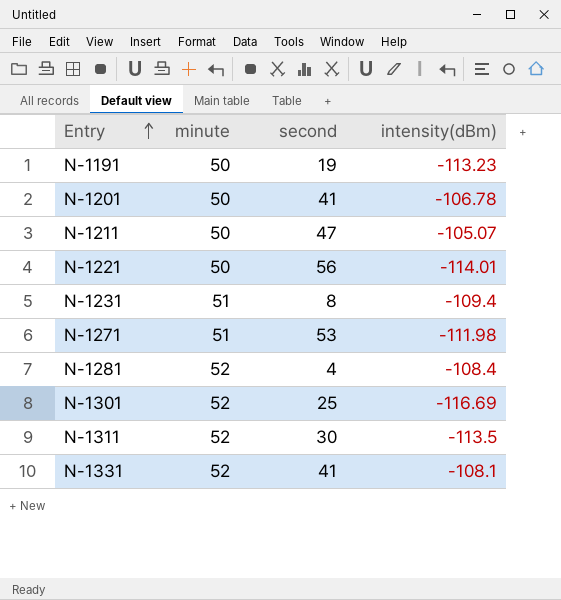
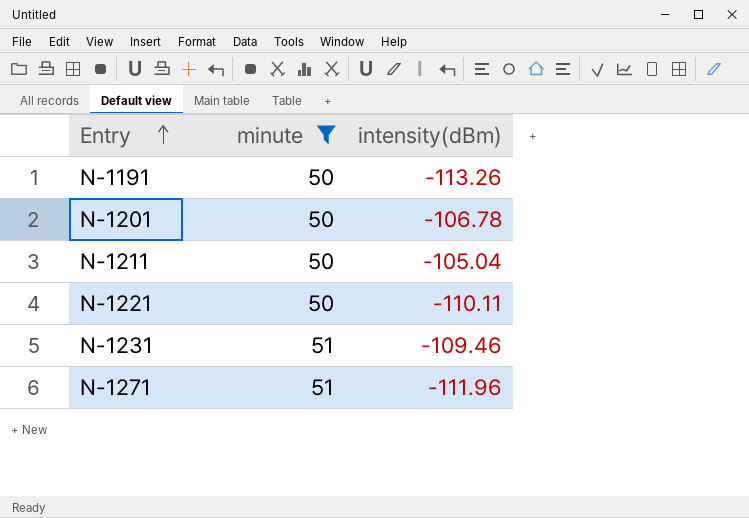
filter: none -> minute != 52
column second | position: 3 -> none
N-1191 | intensity(dBm): -113.23 -> -113.26
N-1211 | intensity(dBm): -105.07 -> -105.04
N-1221 | intensity(dBm): -114.01 -> -110.11
N-1231 | intensity(dBm): -109.4 -> -109.46
N-1271 | intensity(dBm): -111.98 -> -111.96

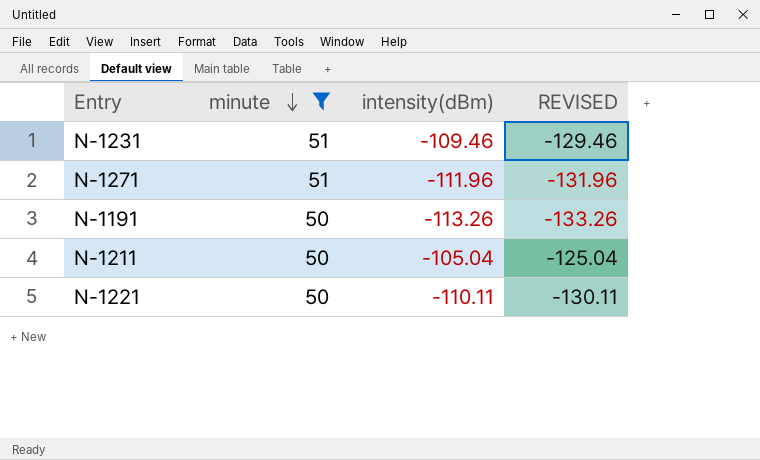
row order: Entry ascending -> minute descending
column REVISED | formula: none -> [intensity(dBm)] - 20
row N-1201: 50 | -106.78 -> none

